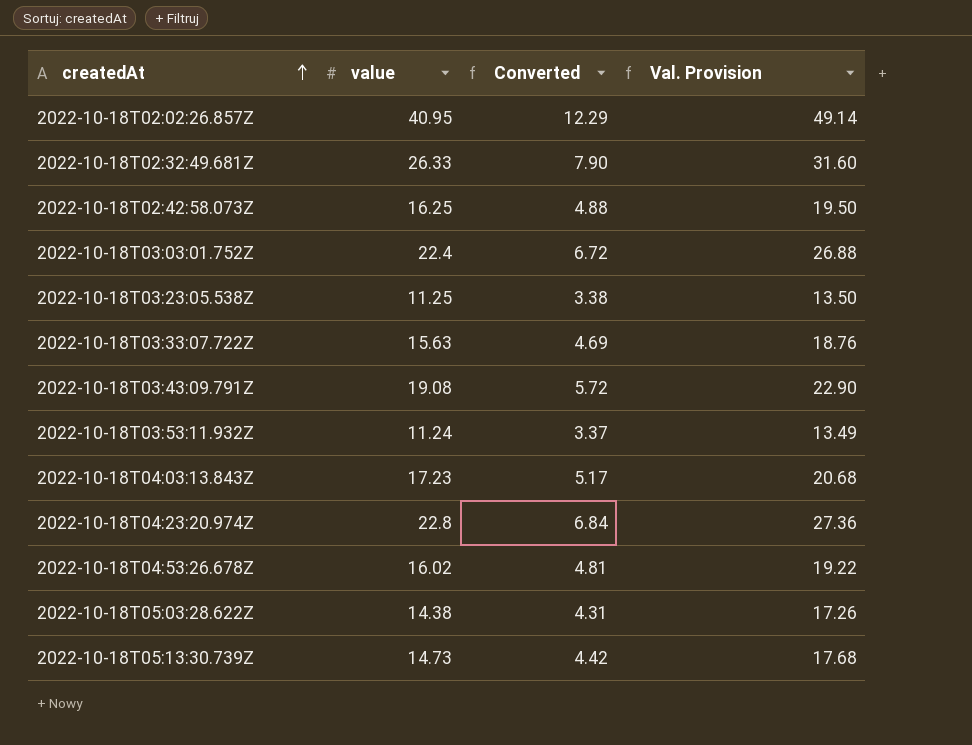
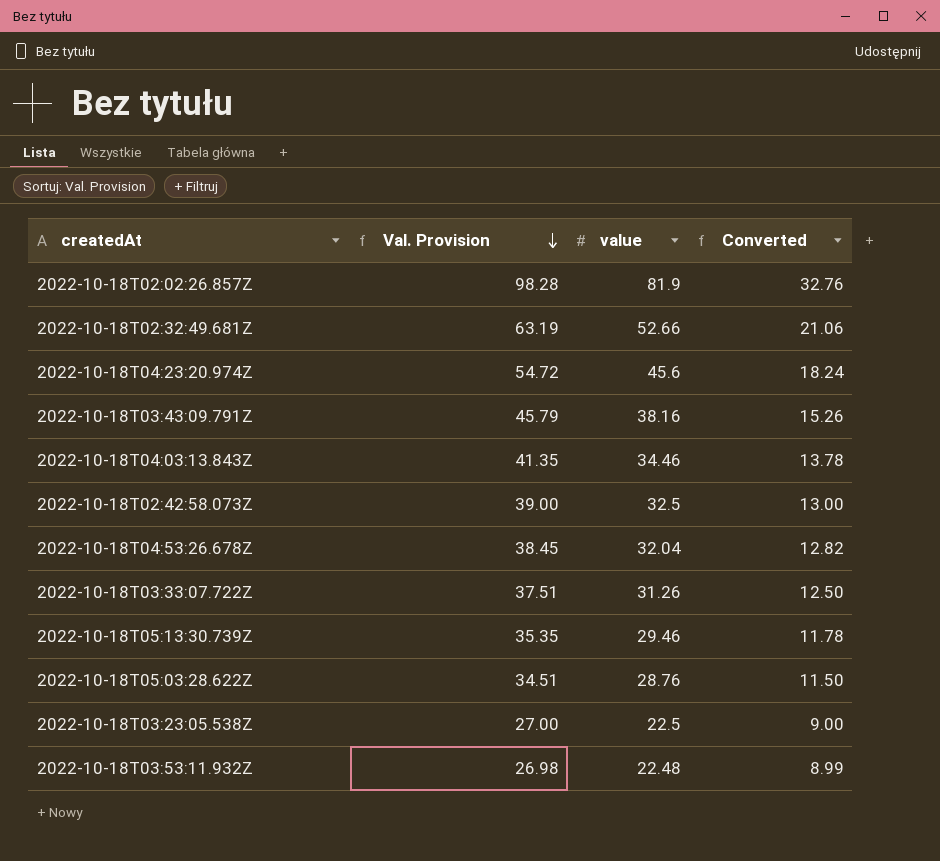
row order: createdAt ascending -> Val. Provision descending
column Val. Provision | position: 4 -> 2
column Converted | formula: [value] * 0.3 -> [value] * 0.4
row 2022-10-18T03:03:01.752Z: 22.4 | 6.72 | 26.88 -> none
2022-10-18T02:02:26.857Z | Val. Provision: 49.14 -> 98.28
2022-10-18T02:02:26.857Z | value: 40.95 -> 81.9
2022-10-18T02:32:49.681Z | Val. Provision: 31.60 -> 63.19
2022-10-18T02:32:49.681Z | value: 26.33 -> 52.66
2022-10-18T04:23:20.974Z | Val. Provision: 27.36 -> 54.72
2022-10-18T04:23:20.974Z | value: 22.8 -> 45.6
2022-10-18T03:43:09.791Z | Val. Provision: 22.90 -> 45.79
2022-10-18T03:43:09.791Z | value: 19.08 -> 38.16
2022-10-18T04:03:13.843Z | Val. Provision: 20.68 -> 41.35
2022-10-18T04:03:13.843Z | value: 17.23 -> 34.46
2022-10-18T02:42:58.073Z | Val. Provision: 19.50 -> 39.00
2022-10-18T02:42:58.073Z | value: 16.25 -> 32.5
2022-10-18T04:53:26.678Z | Val. Provision: 19.22 -> 38.45
2022-10-18T04:53:26.678Z | value: 16.02 -> 32.04
2022-10-18T03:33:07.722Z | Val. Provision: 18.76 -> 37.51
2022-10-18T03:33:07.722Z | value: 15.63 -> 31.26
2022-10-18T05:13:30.739Z | Val. Provision: 17.68 -> 35.35
2022-10-18T05:13:30.739Z | value: 14.73 -> 29.46
2022-10-18T05:03:28.622Z | Val. Provision: 17.26 -> 34.51
2022-10-18T05:03:28.622Z | value: 14.38 -> 28.76
2022-10-18T03:23:05.538Z | Val. Provision: 13.50 -> 27.00
2022-10-18T03:23:05.538Z | value: 11.25 -> 22.5
2022-10-18T03:53:11.932Z | Val. Provision: 13.49 -> 26.98
2022-10-18T03:53:11.932Z | value: 11.24 -> 22.48

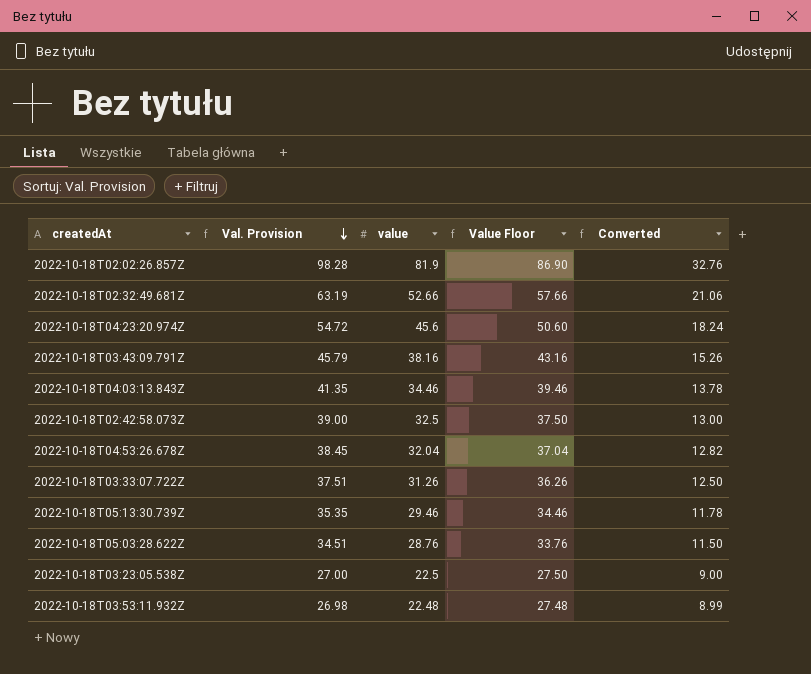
column Value Floor | formula: none -> [value] + 5

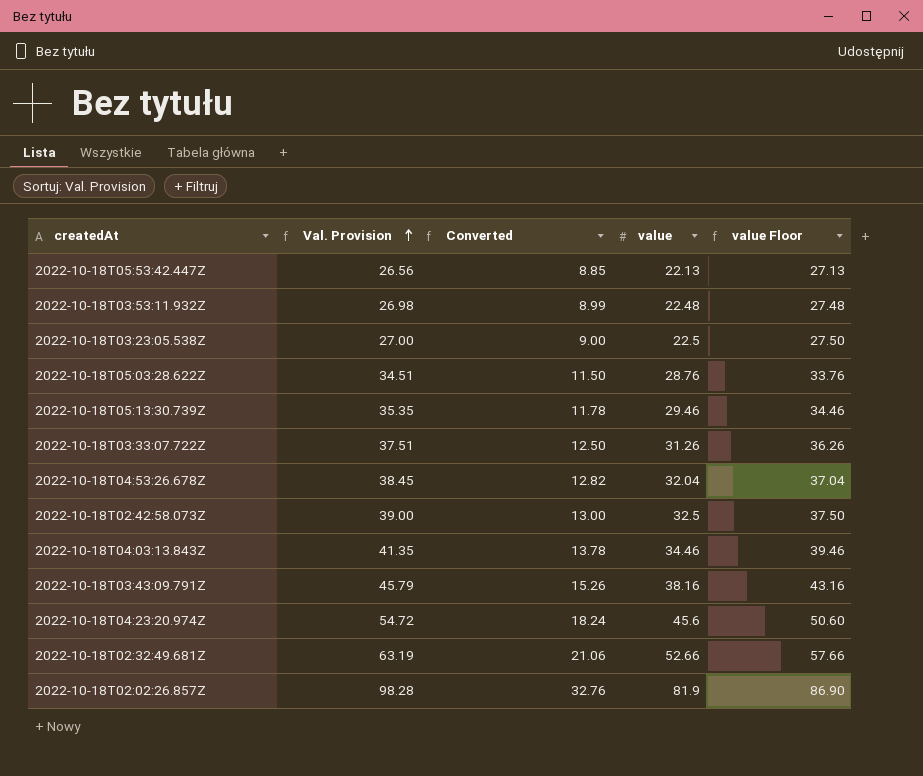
row order: Val. Provision descending -> Val. Provision ascending
column Converted | position: 5 -> 3
column name: Value Floor -> value Floor
row 2022-10-18T05:53:42.447Z: none -> 26.56 | 8.85 | 22.13 | 27.13

